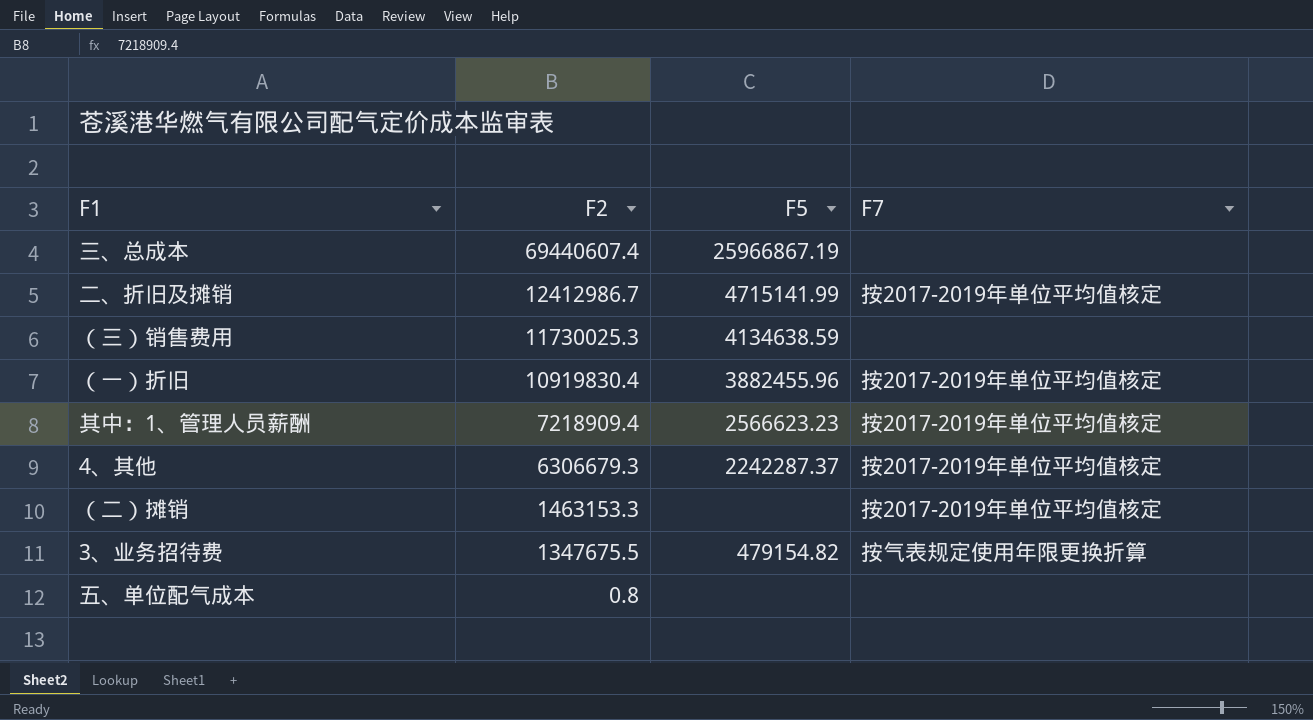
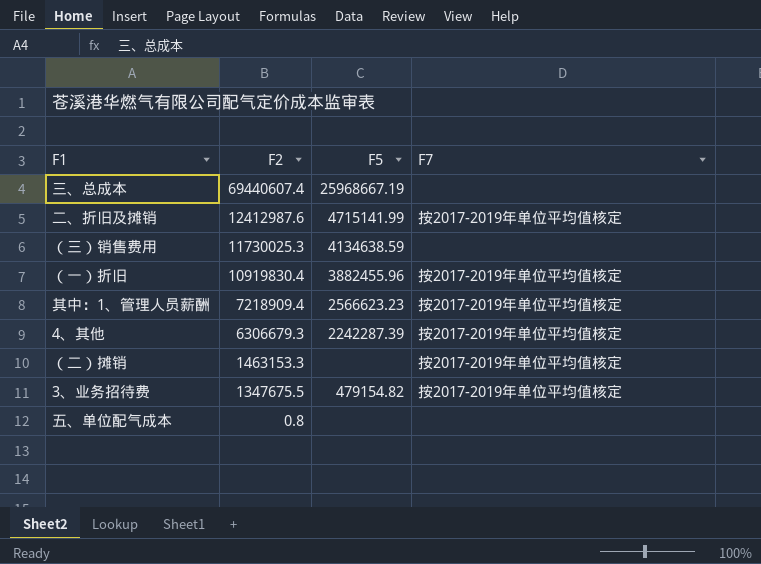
三、总成本 | F5: 25966867.19 -> 25968667.19
二、折旧及摊销 | F2: 12412986.7 -> 12412987.6
4、其他 | F5: 2242287.37 -> 2242287.39
3、业务招待费 | F7: 按气表规定使用年限更换折算 -> 按2017-2019年单位平均值核定

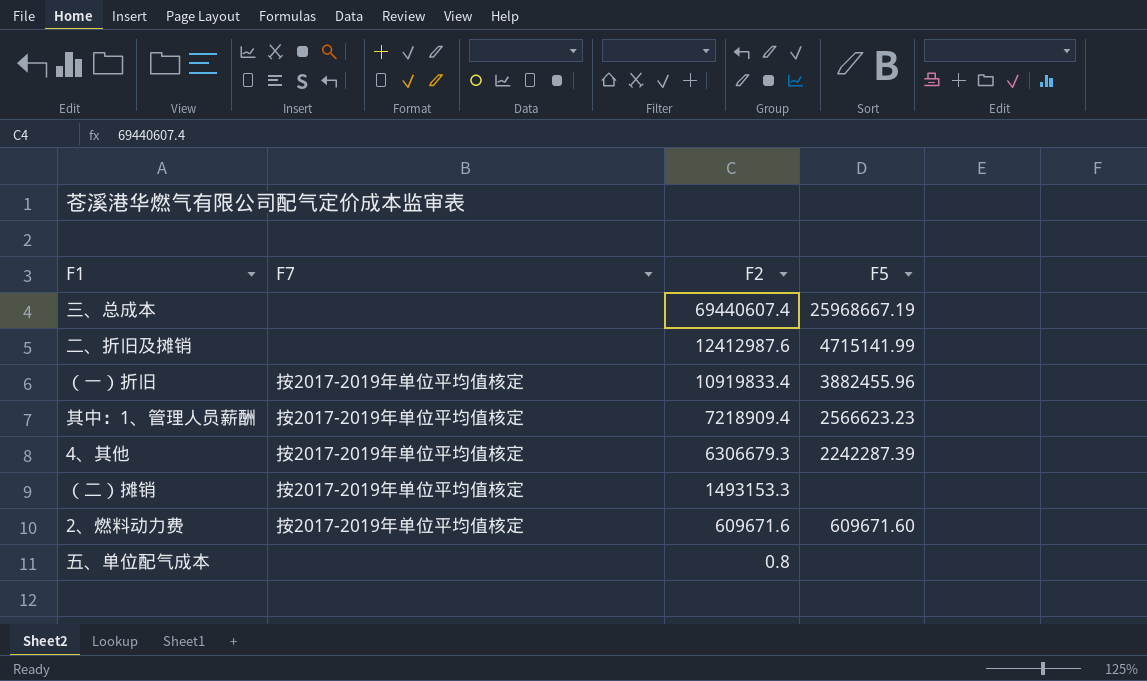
column F7 | position: 4 -> 2
row （三）销售费用: 11730025.3 | 4134638.59 | none -> none
row 3、业务招待费: 1347675.5 | 479154.82 | 按2017-2019年单位平均值核定 -> none
二、折旧及摊销 | F7: 按2017-2019年单位平均值核定 -> none
（一）折旧 | F2: 10919830.4 -> 10919833.4
（二）摊销 | F2: 1463153.3 -> 1493153.3
row 2、燃料动力费: none -> 按2017-2019年单位平均值核定 | 609671.6 | 609671.60

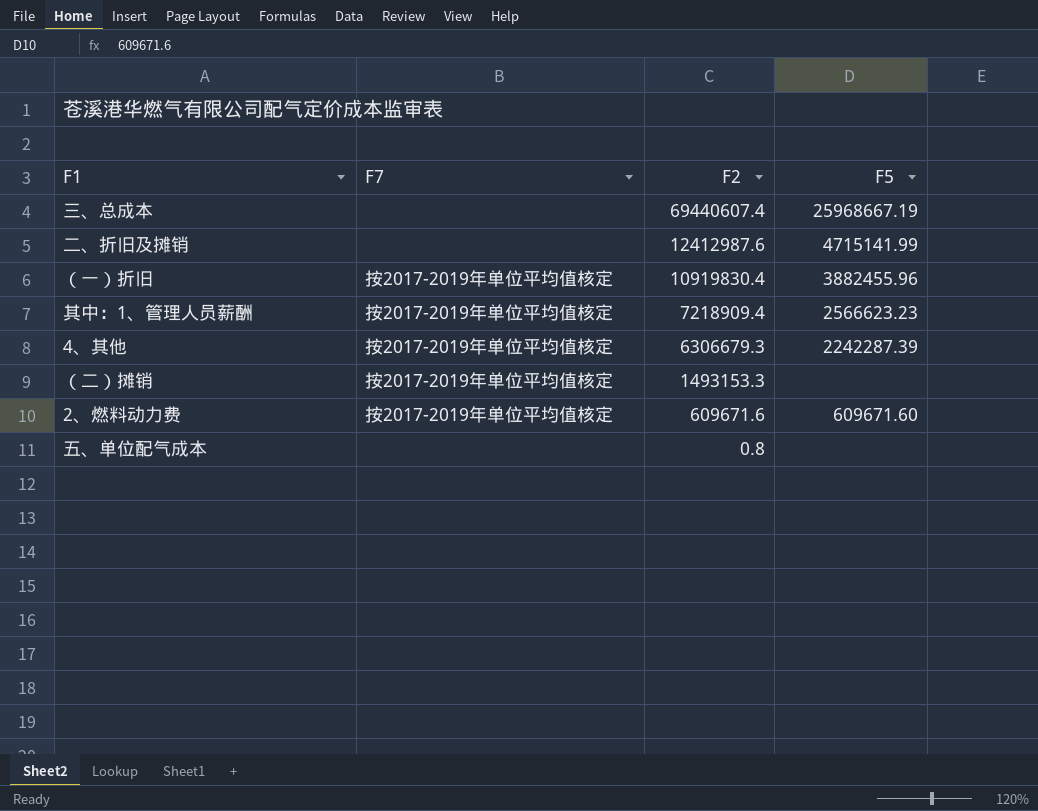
（一）折旧 | F2: 10919833.4 -> 10919830.4

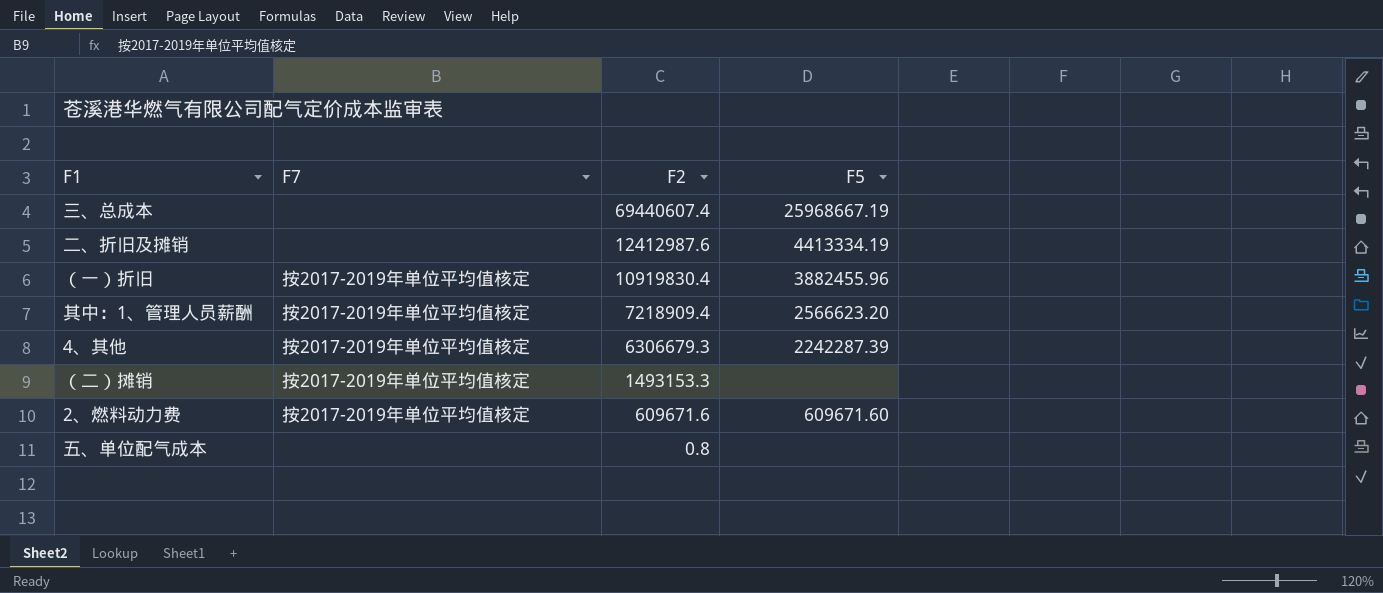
二、折旧及摊销 | F5: 4715141.99 -> 4413334.19
其中：1、管理人员薪酬 | F5: 2566623.23 -> 2566623.20

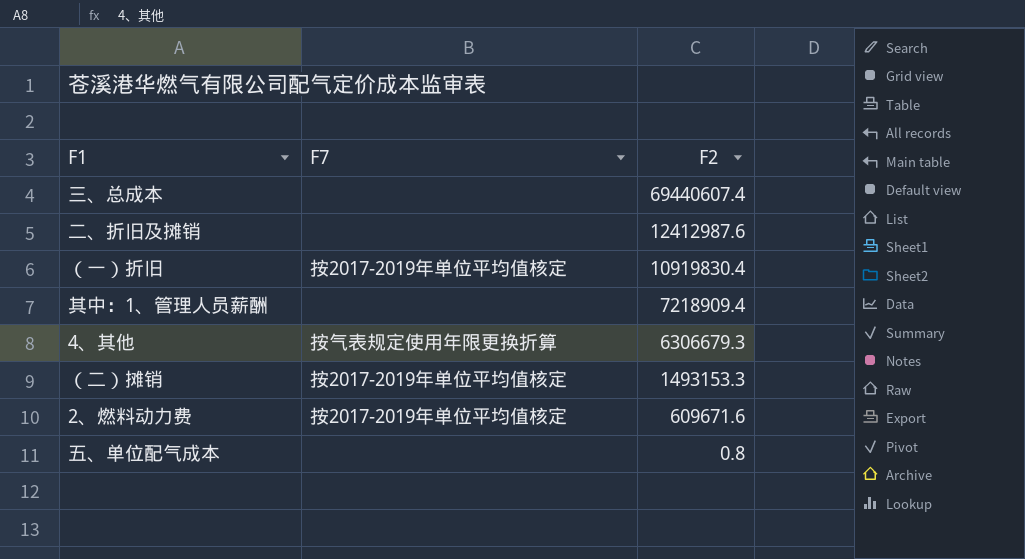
column F5 | position: 4 -> none
其中：1、管理人员薪酬 | F7: 按2017-2019年单位平均值核定 -> none
4、其他 | F7: 按2017-2019年单位平均值核定 -> 按气表规定使用年限更换折算

